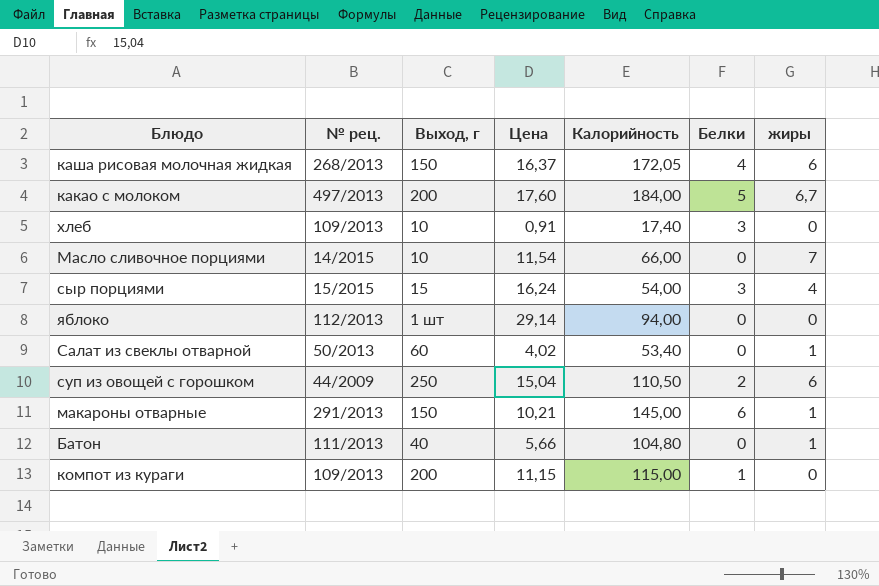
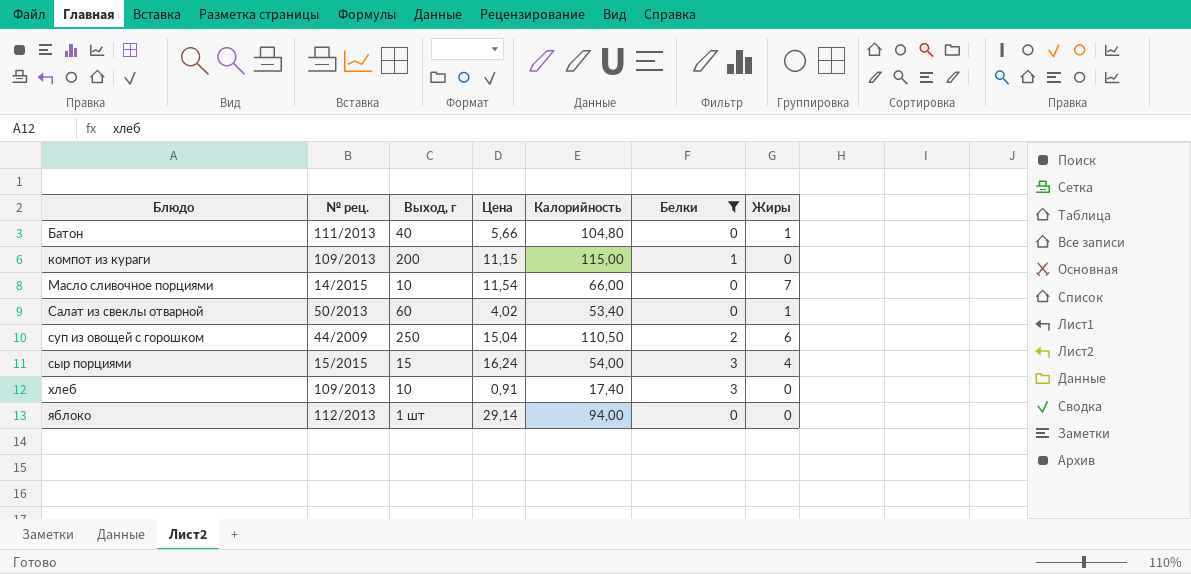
filter: none -> Белки <= 3
row order: none -> Блюдо ascending
column name: жиры -> Жиры

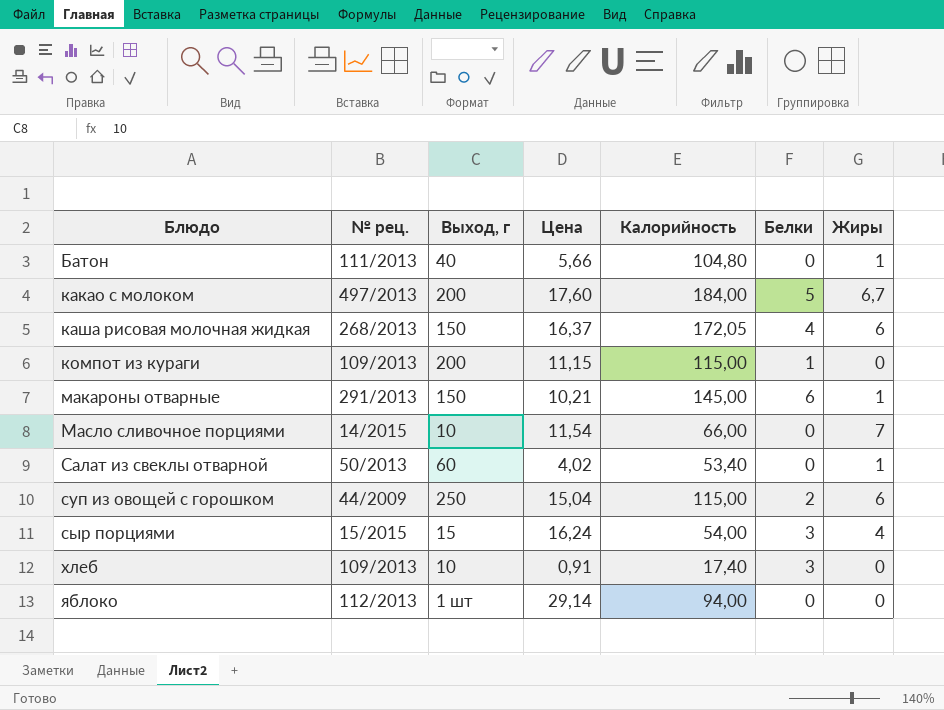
filter: Белки <= 3 -> none
суп из овощей с горошком | Калорийность: 110,50 -> 115,00

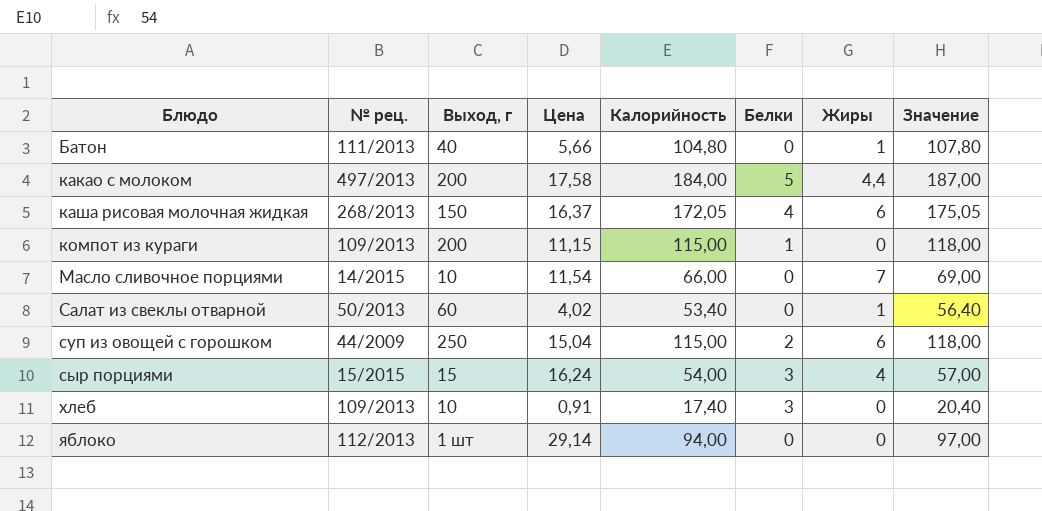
column Значение | formula: none -> [Калорийность] + 3
row макароны отварные: 291/2013 | 150 | 10,21 | 145,00 | 6 | 1 -> none
какао с молоком | Цена: 17,60 -> 17,58
какао с молоком | Жиры: 6,7 -> 4,4

